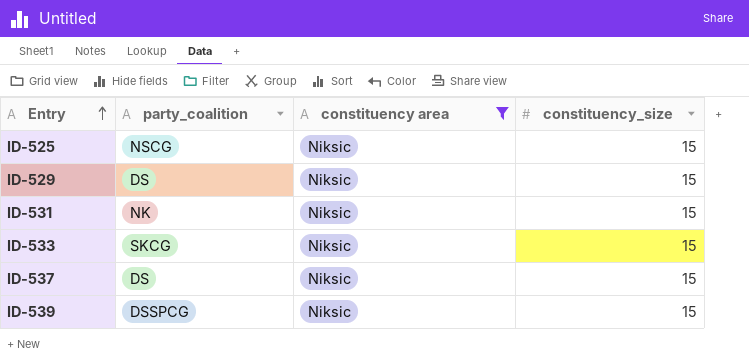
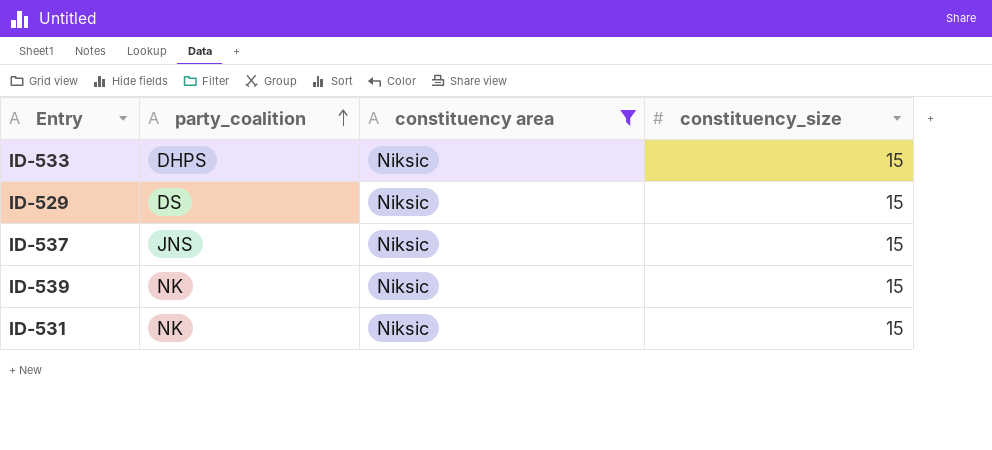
row order: Entry ascending -> party_coalition ascending
row ID-525: NSCG | Niksic | 15 -> none
ID-533 | party_coalition: SKCG -> DHPS
ID-537 | party_coalition: DS -> JNS
ID-539 | party_coalition: DSSPCG -> NK

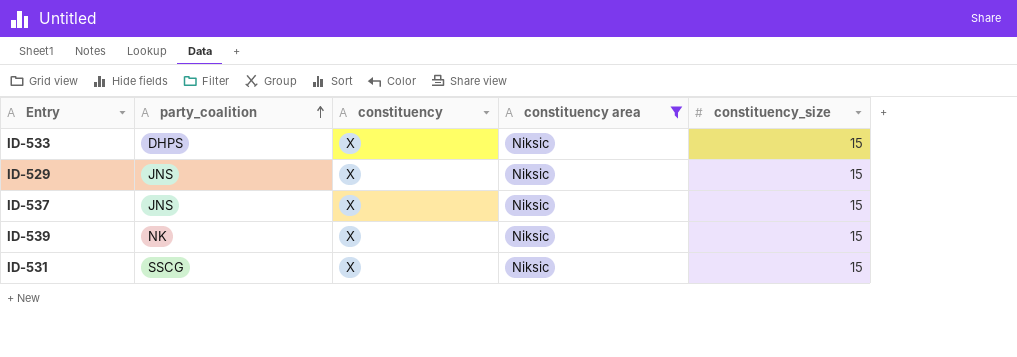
column constituency | position: none -> 3
ID-529 | party_coalition: DS -> JNS
ID-531 | party_coalition: NK -> SSCG

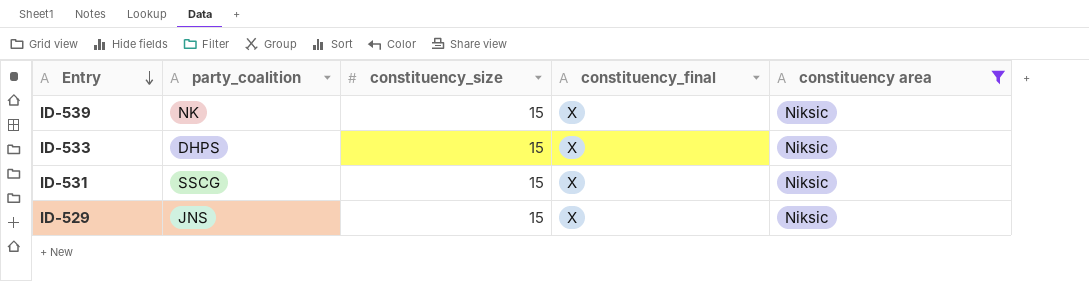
row order: party_coalition ascending -> Entry descending
column constituency_size | position: 5 -> 3
column name: constituency -> constituency_final
row ID-537: JNS | X | Niksic | 15 -> none

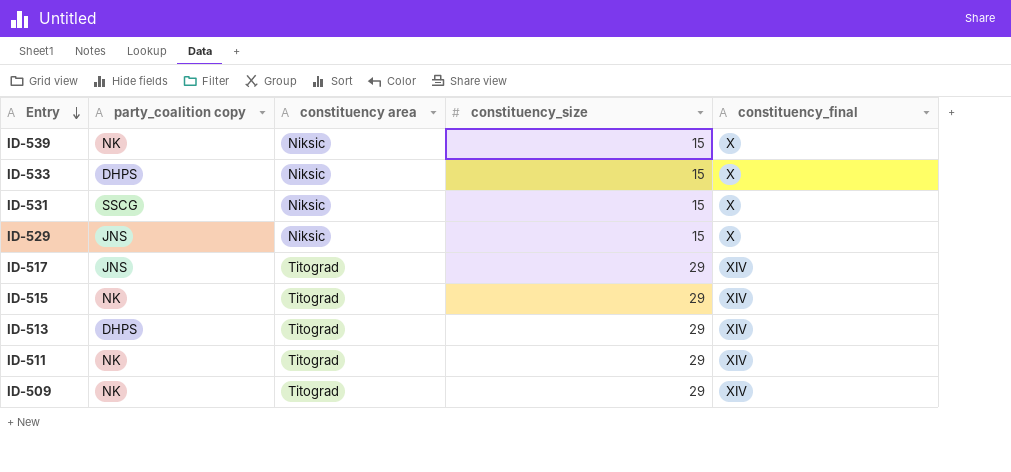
filter: constituency area = Niksic -> none
column name: party_coalition -> party_coalition copy
column constituency area | position: 5 -> 3

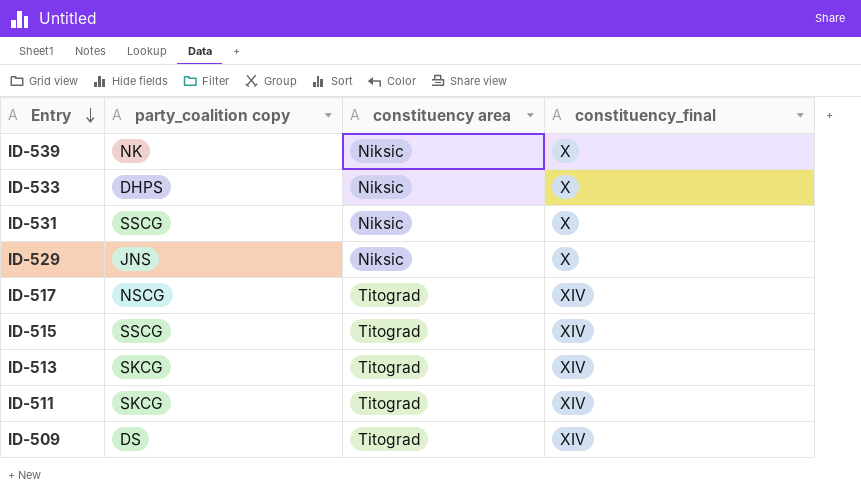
column constituency_size | position: 4 -> none
ID-517 | party_coalition copy: JNS -> NSCG
ID-515 | party_coalition copy: NK -> SSCG
ID-513 | party_coalition copy: DHPS -> SKCG
ID-511 | party_coalition copy: NK -> SKCG
ID-509 | party_coalition copy: NK -> DS

